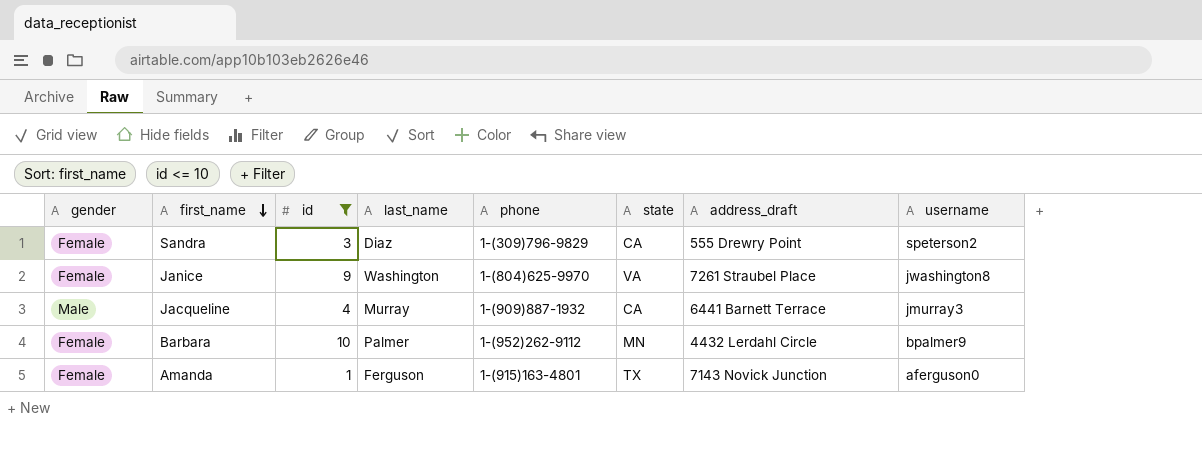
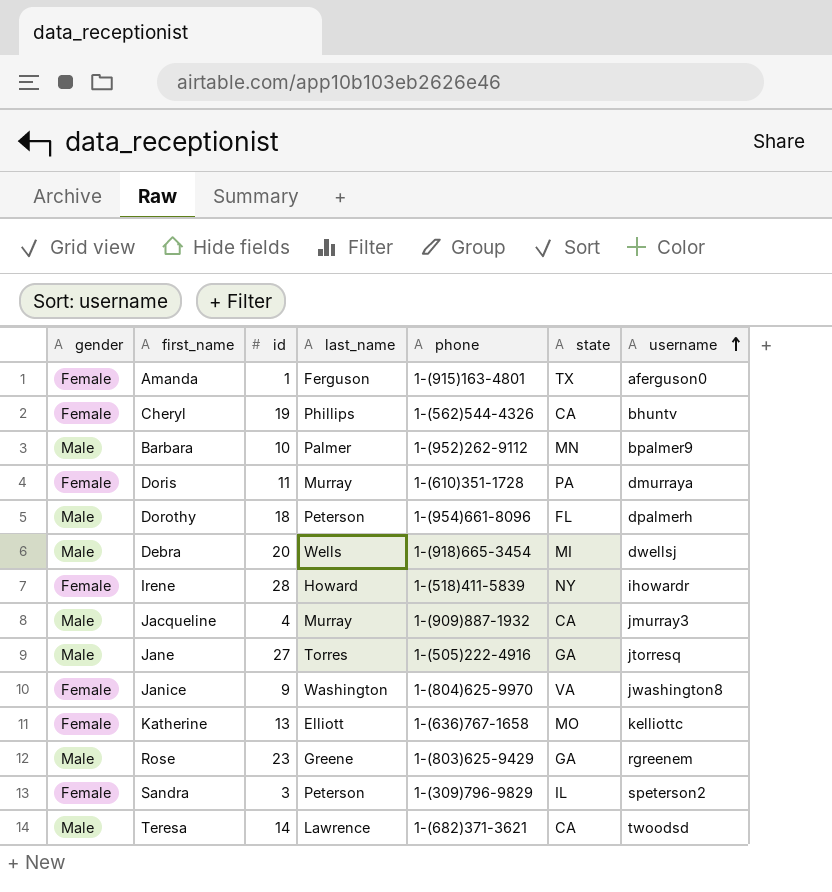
filter: id <= 10 -> none
row order: first_name descending -> username ascending
column address_draft | position: 7 -> none
Barbara | gender: Female -> Male
Sandra | last_name: Diaz -> Peterson
Sandra | state: CA -> IL

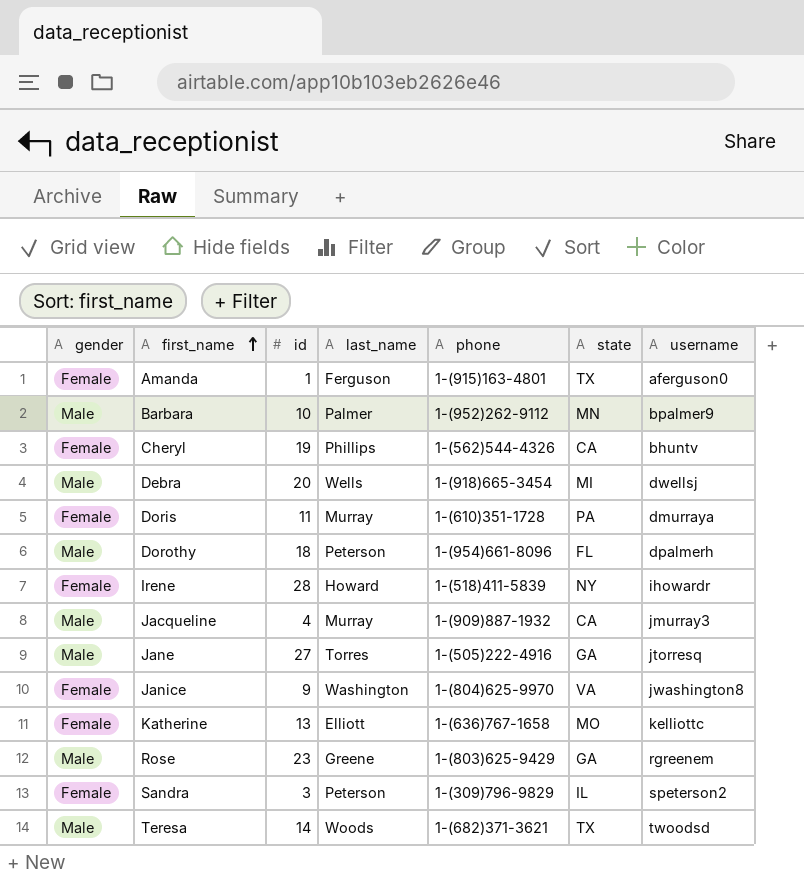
row order: username ascending -> first_name ascending
Teresa | last_name: Lawrence -> Woods
Teresa | state: CA -> TX

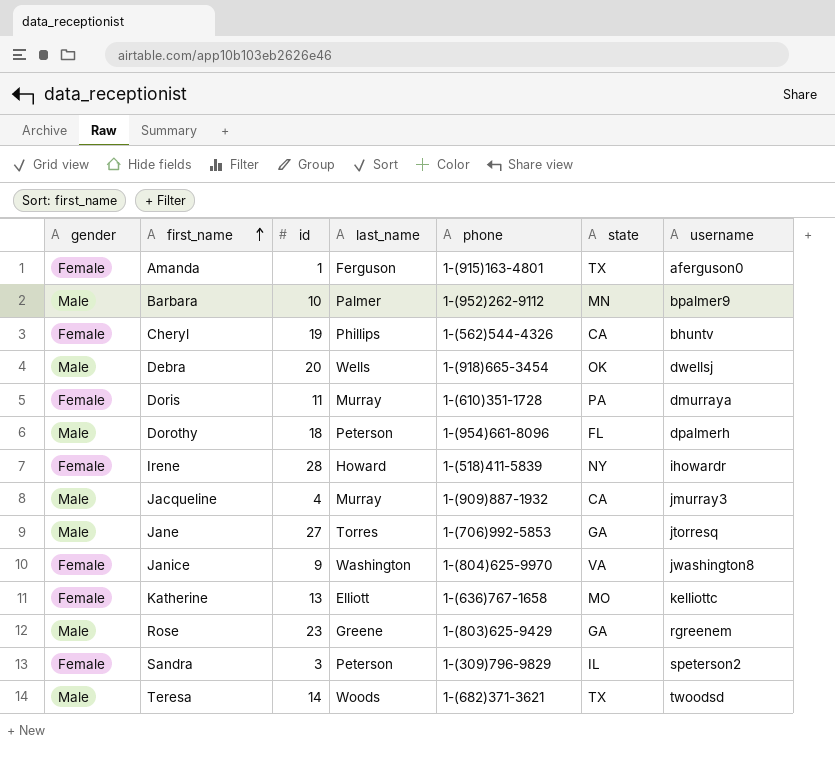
Debra | state: MI -> OK
Jane | phone: 1-(505)222-4916 -> 1-(706)992-5853

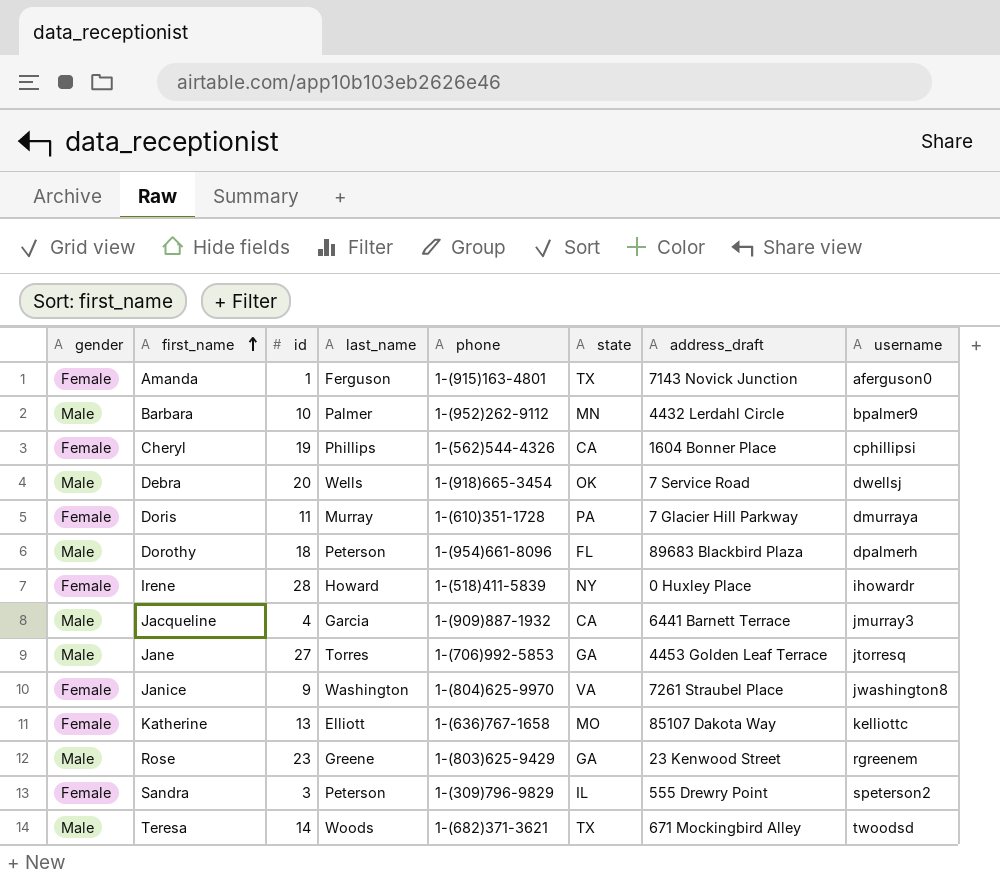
column address_draft | position: none -> 7
Cheryl | username: bhuntv -> cphillipsi
Jacqueline | last_name: Murray -> Garcia

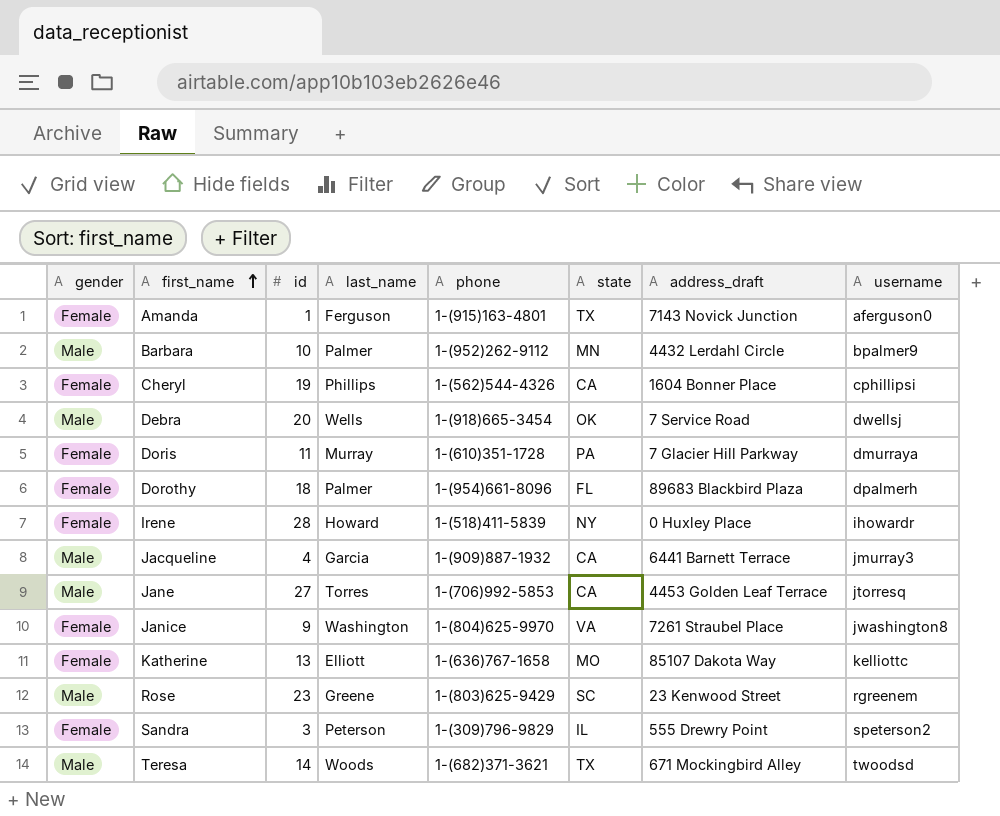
Dorothy | gender: Male -> Female
Dorothy | last_name: Peterson -> Palmer
Jane | state: GA -> CA
Rose | state: GA -> SC

